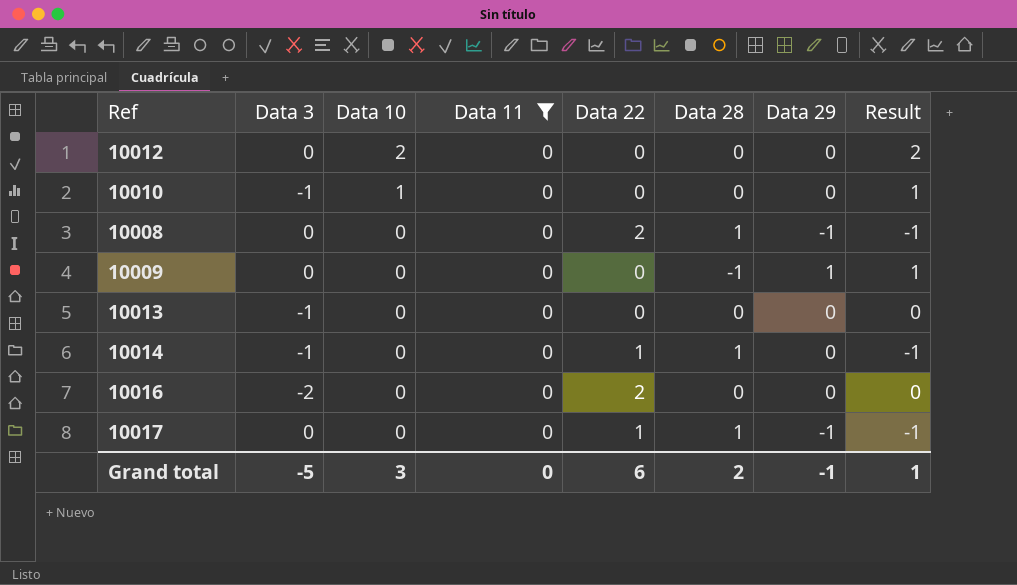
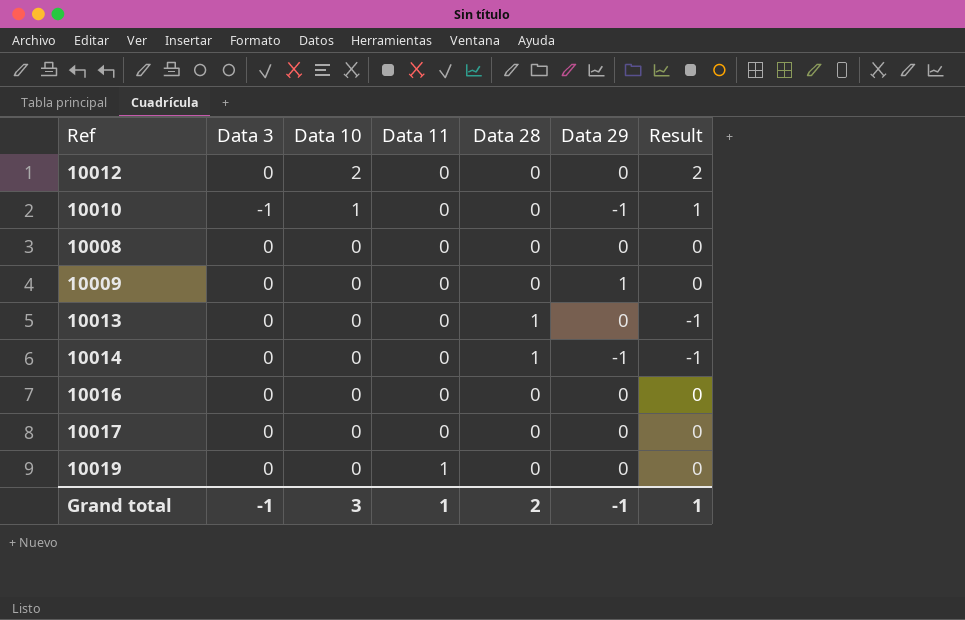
filter: Data 11 = 0 -> none
column Data 22 | position: 5 -> none
10010 | Data 29: 0 -> -1
10008 | Data 28: 1 -> 0
10008 | Data 29: -1 -> 0
10008 | Result: -1 -> 0
10009 | Data 28: -1 -> 0
10009 | Result: 1 -> 0
10013 | Data 3: -1 -> 0
10013 | Data 28: 0 -> 1
10013 | Result: 0 -> -1
10014 | Data 3: -1 -> 0
10014 | Data 29: 0 -> -1
10016 | Data 3: -2 -> 0
10017 | Data 28: 1 -> 0
10017 | Data 29: -1 -> 0
10017 | Result: -1 -> 0
Grand total | Data 3: -5 -> -1
Grand total | Data 11: 0 -> 1

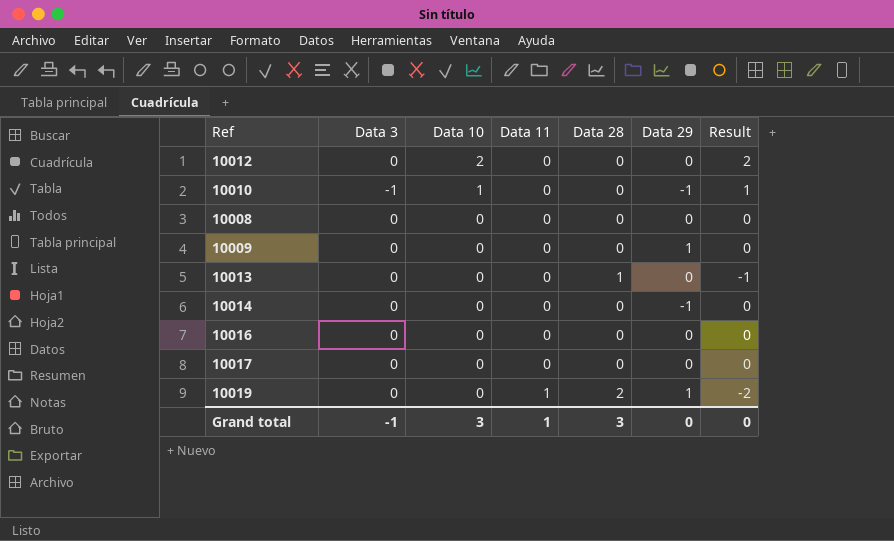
10014 | Data 28: 1 -> 0
10014 | Result: -1 -> 0
10019 | Data 28: 0 -> 2
10019 | Data 29: 0 -> 1
10019 | Result: 0 -> -2
Grand total | Data 28: 2 -> 3
Grand total | Data 29: -1 -> 0
Grand total | Result: 1 -> 0

